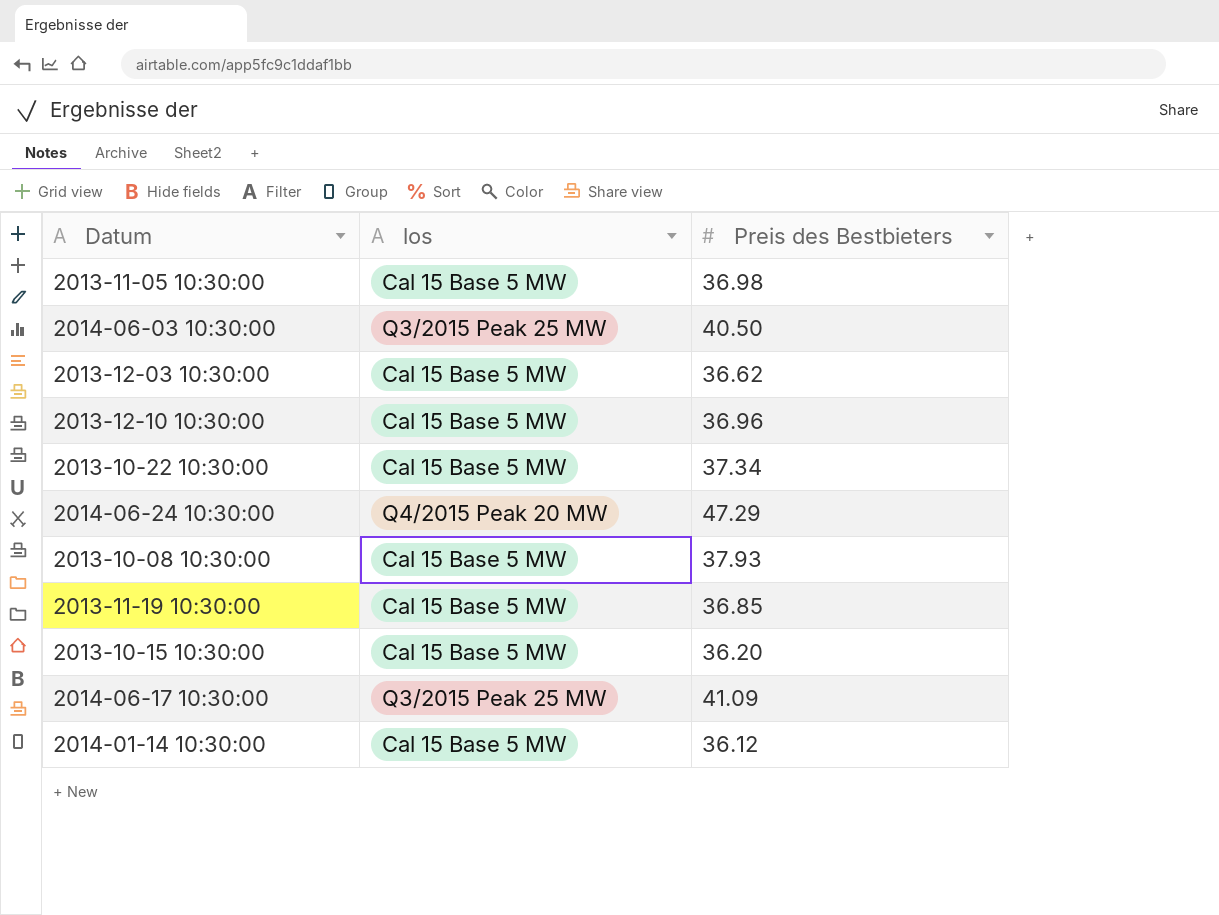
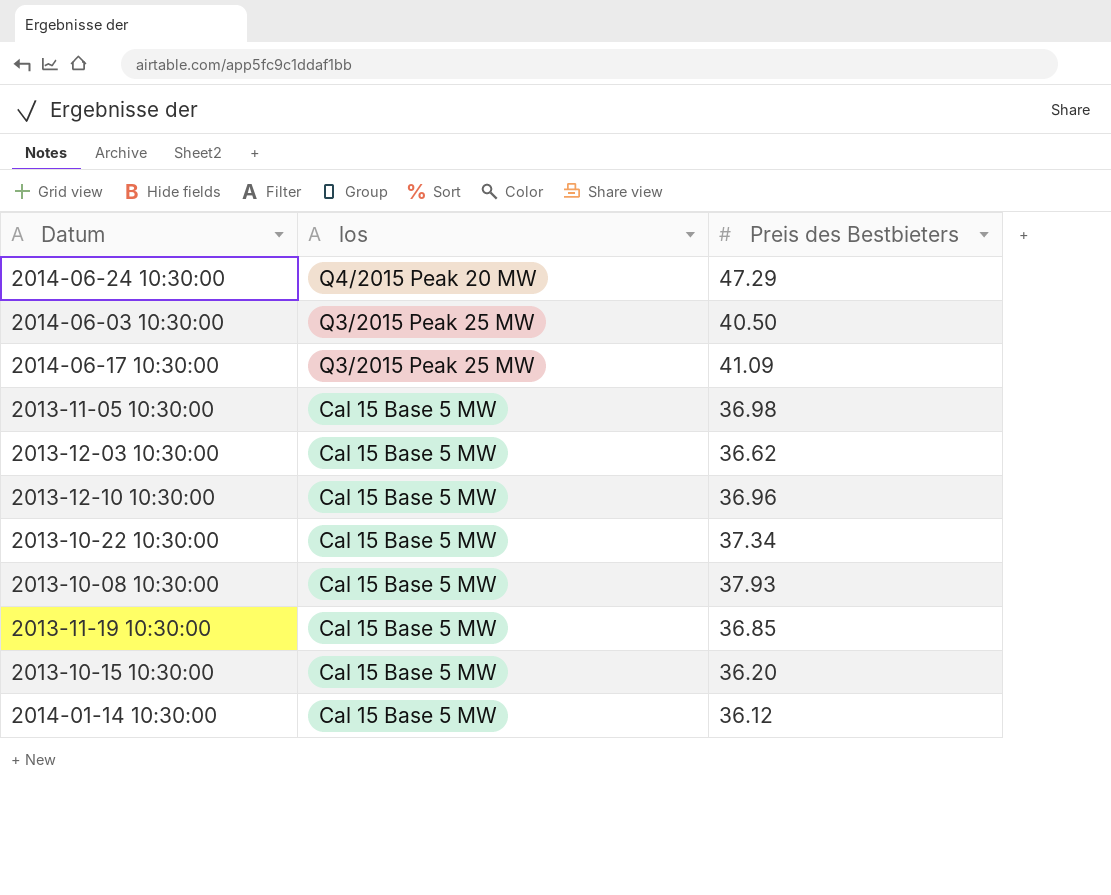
row order: none -> los descending

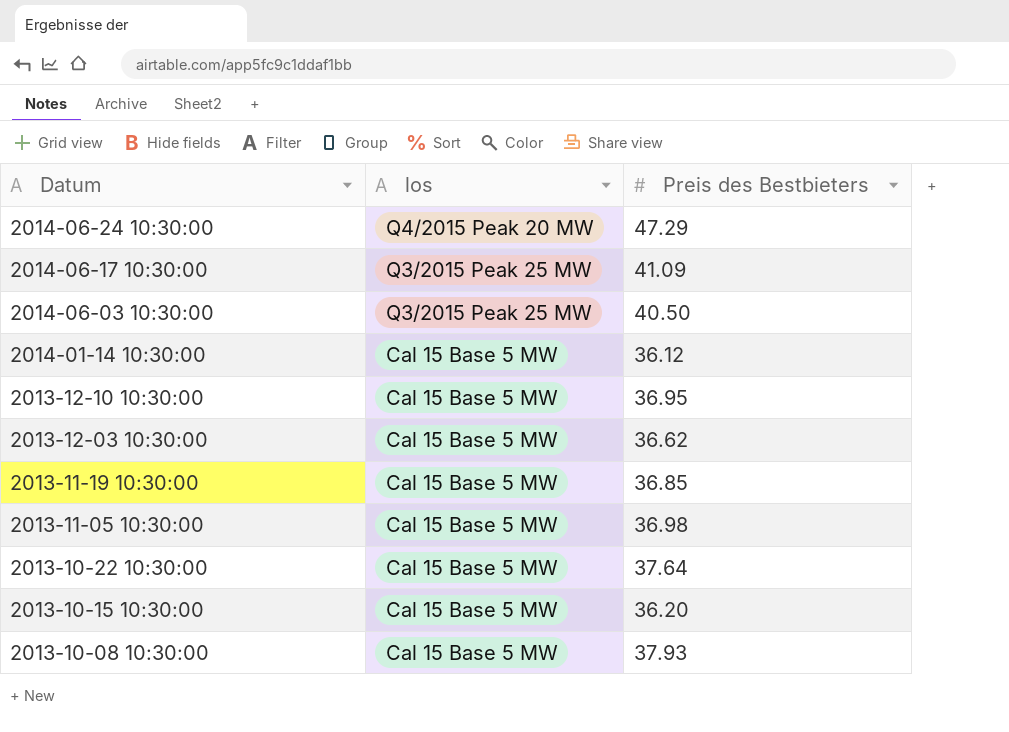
row order: los descending -> Datum descending
2013-12-10 10:30:00 | Preis des Bestbieters: 36.96 -> 36.95
2013-10-22 10:30:00 | Preis des Bestbieters: 37.34 -> 37.64

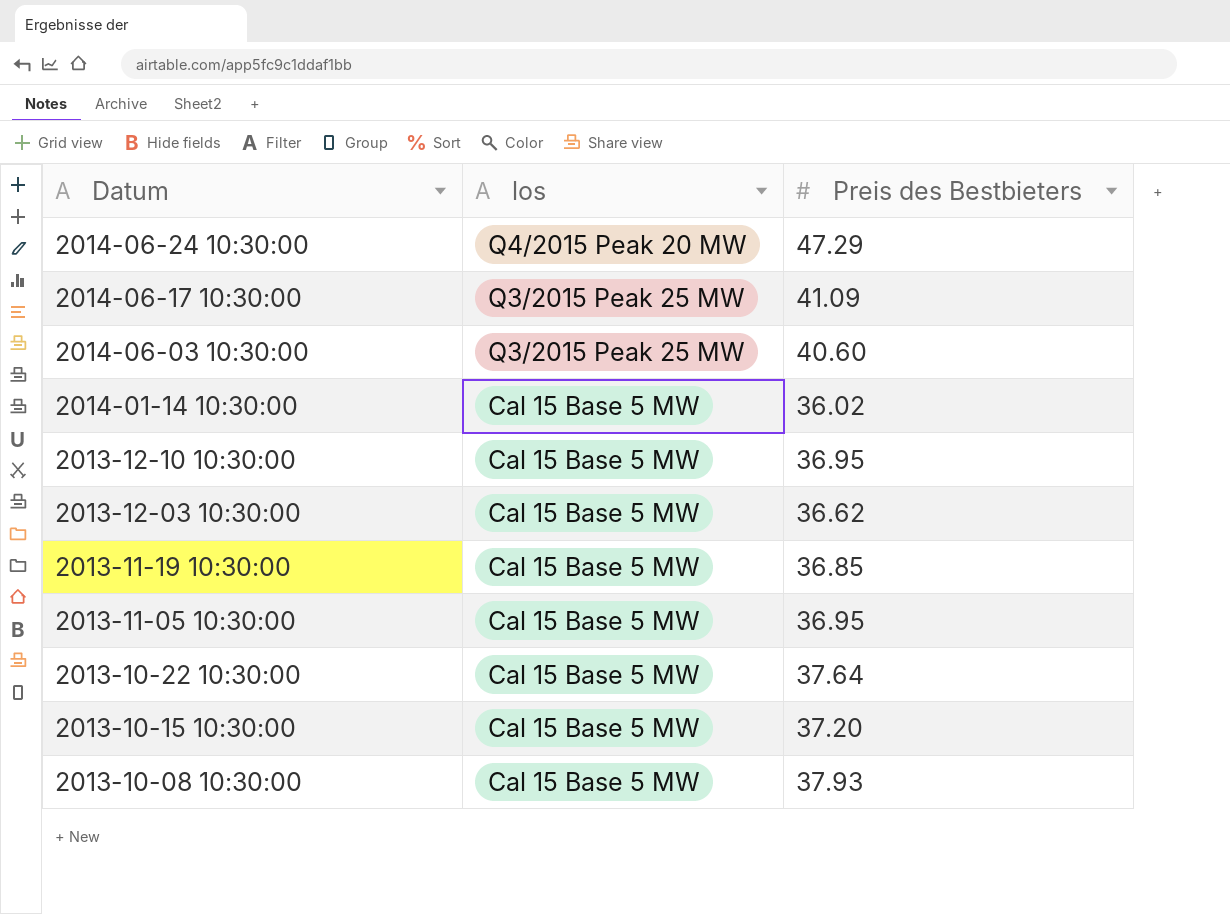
2014-06-03 10:30:00 | Preis des Bestbieters: 40.50 -> 40.60
2014-01-14 10:30:00 | Preis des Bestbieters: 36.12 -> 36.02
2013-11-05 10:30:00 | Preis des Bestbieters: 36.98 -> 36.95
2013-10-15 10:30:00 | Preis des Bestbieters: 36.20 -> 37.20

